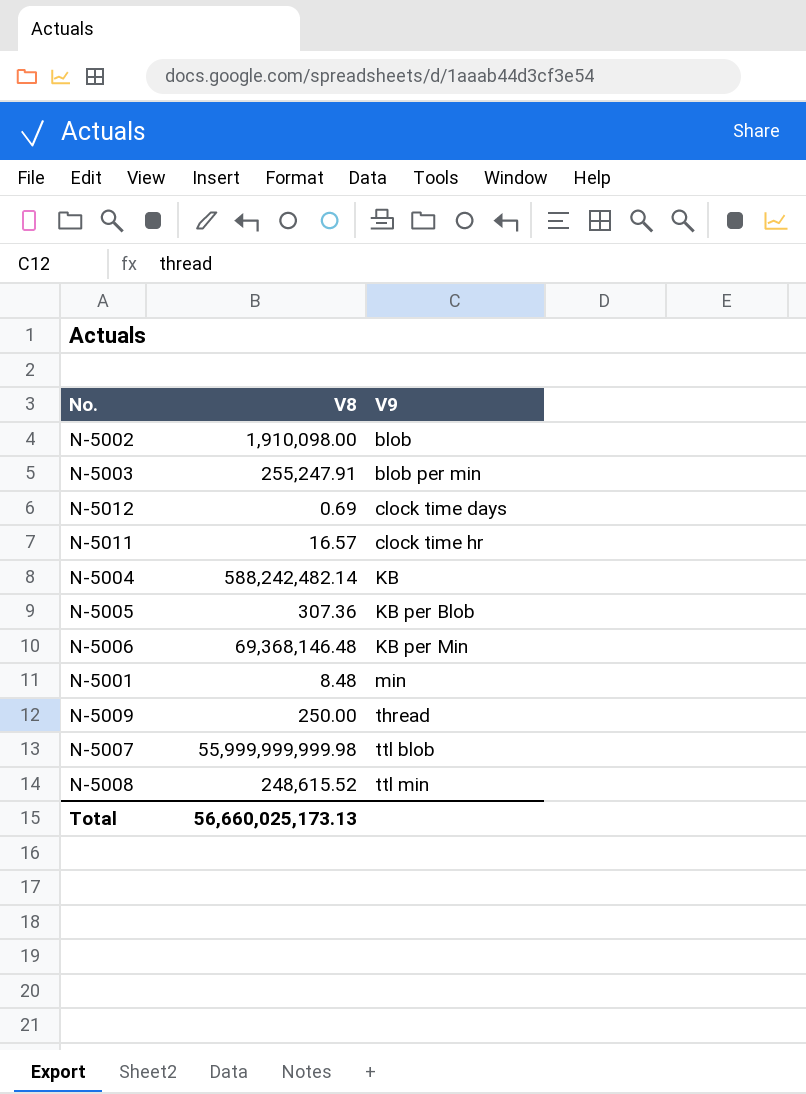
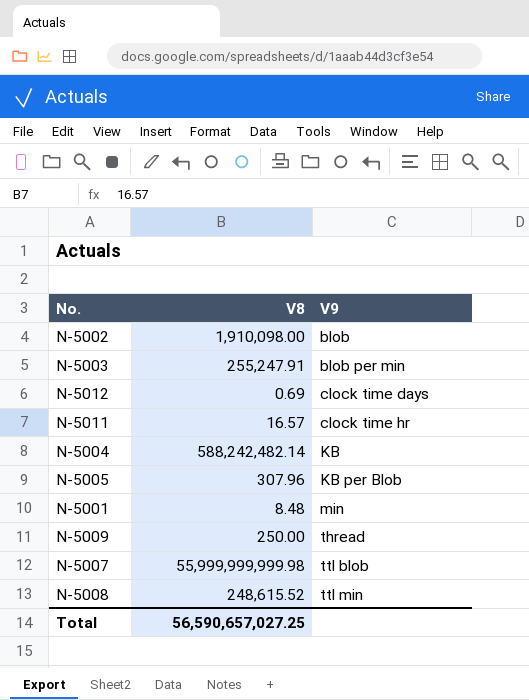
row N-5006: 69,368,146.48 | KB per Min -> none
N-5005 | V8: 307.36 -> 307.96
Total | V8: 56,660,025,173.13 -> 56,590,657,027.25

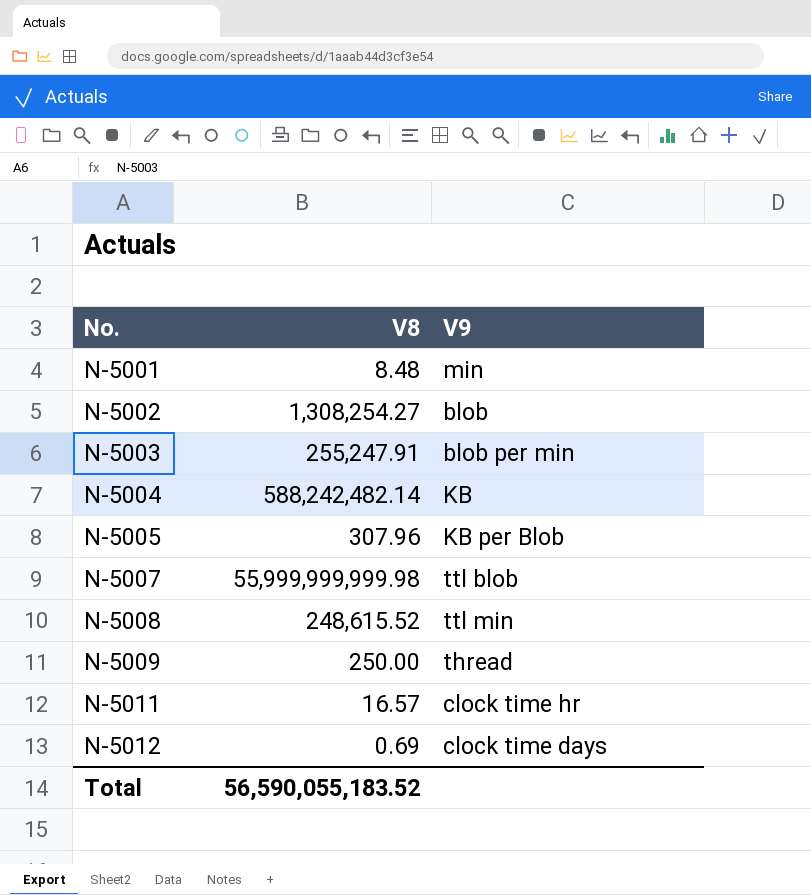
row order: V9 ascending -> No. ascending
N-5002 | V8: 1,910,098.00 -> 1,308,254.27
Total | V8: 56,590,657,027.25 -> 56,590,055,183.52

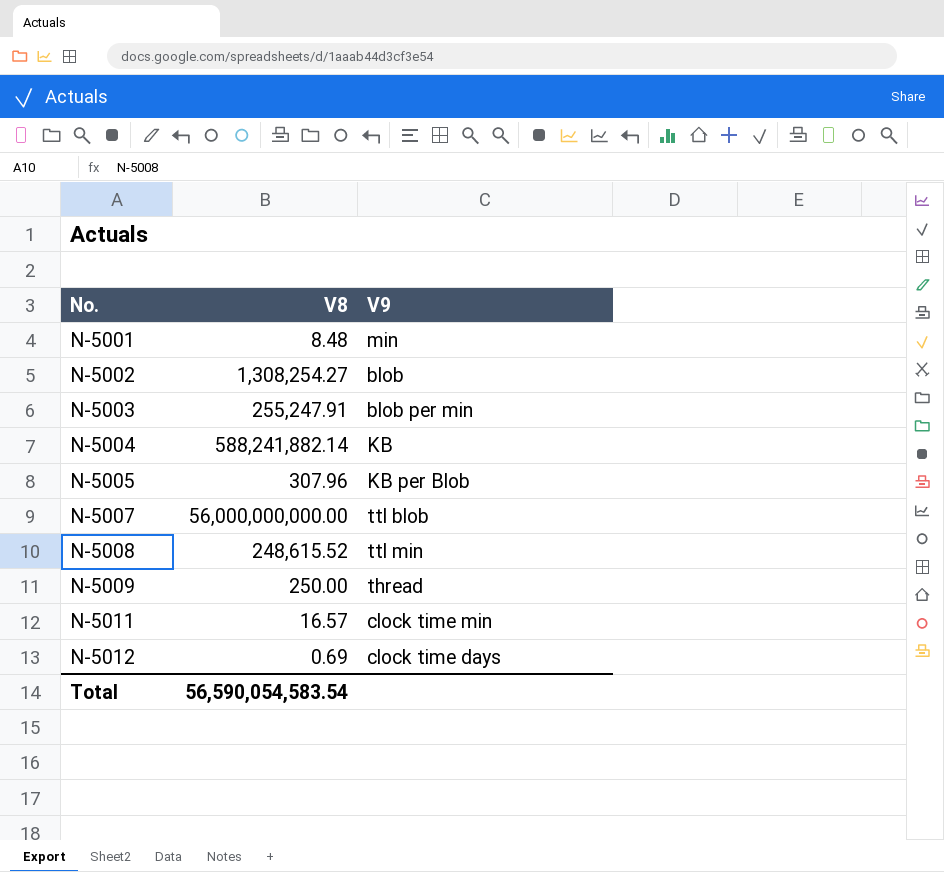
N-5004 | V8: 588,242,482.14 -> 588,241,882.14
N-5007 | V8: 55,999,999,999.98 -> 56,000,000,000.00
N-5011 | V9: clock time hr -> clock time min
Total | V8: 56,590,055,183.52 -> 56,590,054,583.54

